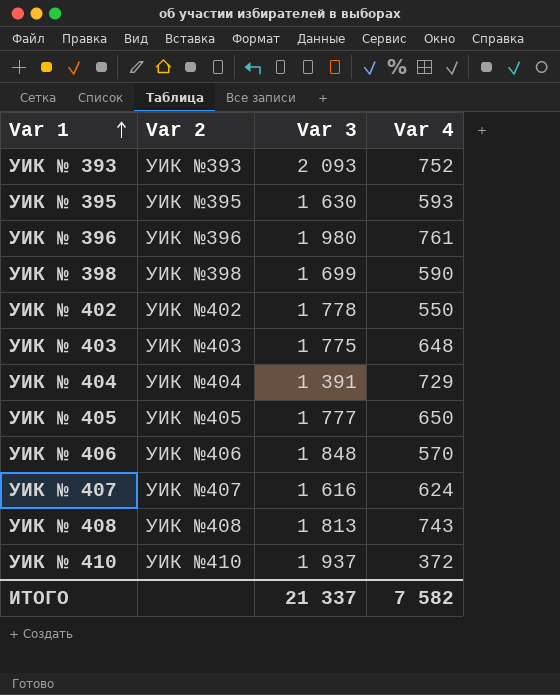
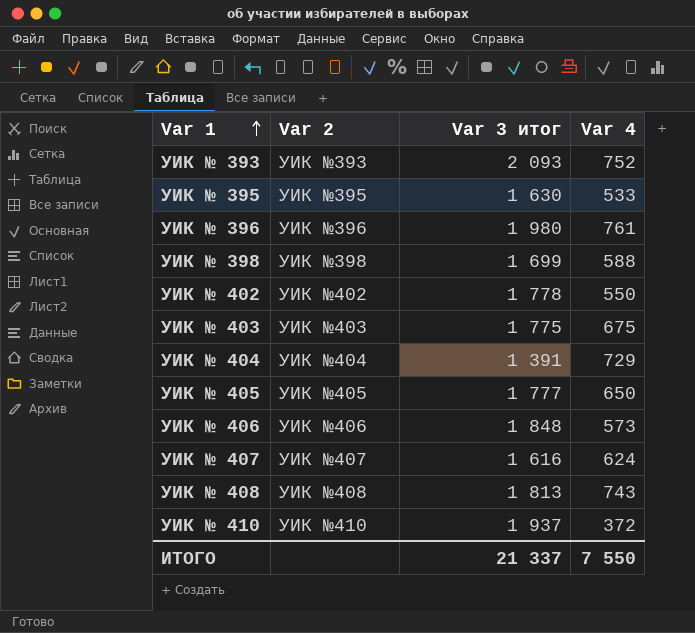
column name: Var 3 -> Var 3 итог
УИК № 395 | Var 4: 593 -> 533
УИК № 398 | Var 4: 590 -> 588
УИК № 403 | Var 4: 648 -> 675
УИК № 406 | Var 4: 570 -> 573
ИТОГО | Var 4: 7 582 -> 7 550

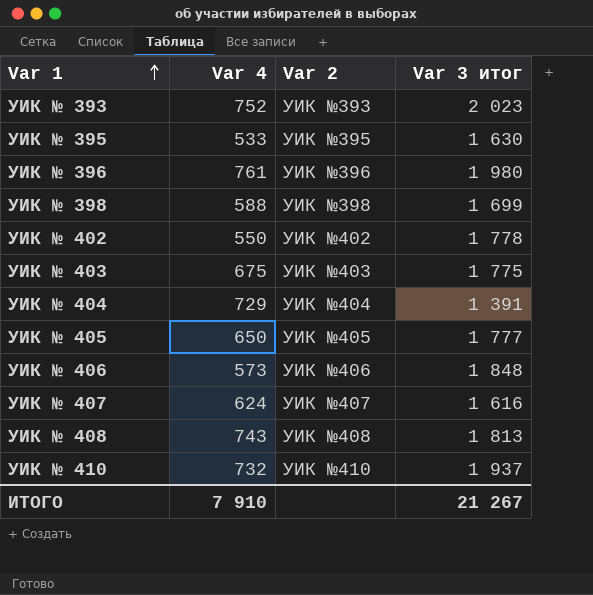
column Var 4 | position: 4 -> 2
УИК № 393 | Var 3 итог: 2 093 -> 2 023
УИК № 410 | Var 4: 372 -> 732
ИТОГО | Var 4: 7 550 -> 7 910
ИТОГО | Var 3 итог: 21 337 -> 21 267

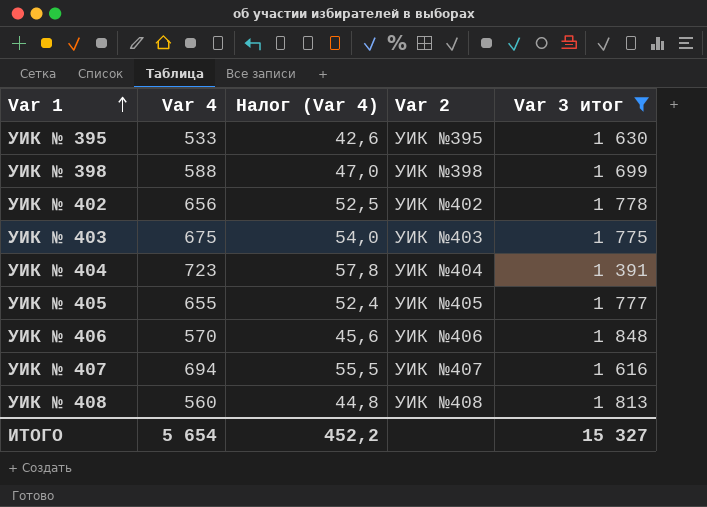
filter: none -> Var 3 итог <= 1 848
column Налог (Var 4) | formula: none -> [Var 4] * 0,08
УИК № 402 | Var 4: 550 -> 656
УИК № 404 | Var 4: 729 -> 723
УИК № 405 | Var 4: 650 -> 655
УИК № 406 | Var 4: 573 -> 570
УИК № 407 | Var 4: 624 -> 694
УИК № 408 | Var 4: 743 -> 560
ИТОГО | Var 4: 7 910 -> 5 654
ИТОГО | Var 3 итог: 21 267 -> 15 327

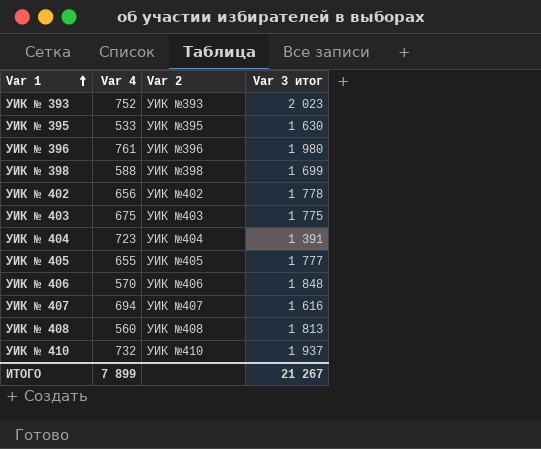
filter: Var 3 итог <= 1 848 -> none
column Налог (Var 4) | formula: [Var 4] * 0,08 -> none
ИТОГО | Var 4: 5 654 -> 7 899
ИТОГО | Var 3 итог: 15 327 -> 21 267

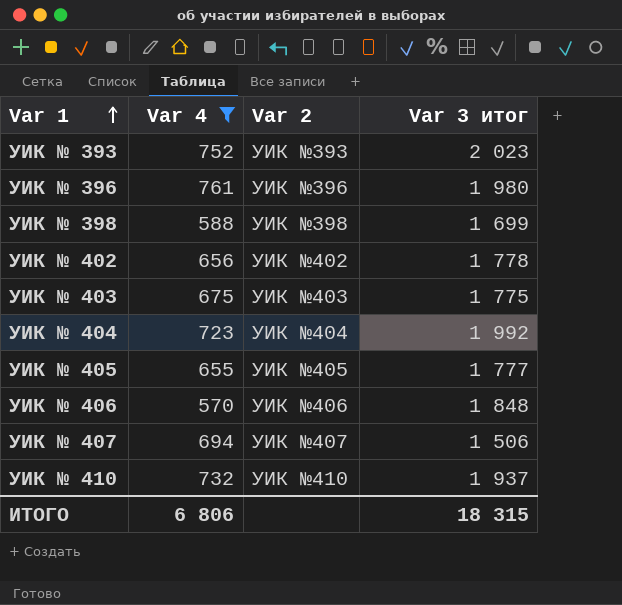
filter: none -> Var 4 >= 570
УИК № 404 | Var 3 итог: 1 391 -> 1 992
УИК № 407 | Var 3 итог: 1 616 -> 1 506
ИТОГО | Var 4: 7 899 -> 6 806
ИТОГО | Var 3 итог: 21 267 -> 18 315

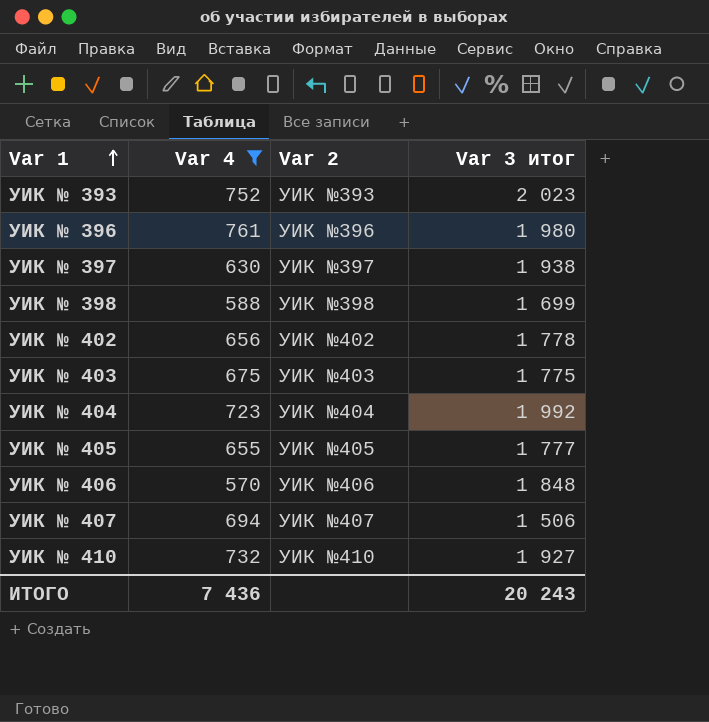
row УИК № 397: none -> 630 | УИК №397 | 1 938
УИК № 410 | Var 3 итог: 1 937 -> 1 927
ИТОГО | Var 4: 6 806 -> 7 436
ИТОГО | Var 3 итог: 18 315 -> 20 243

